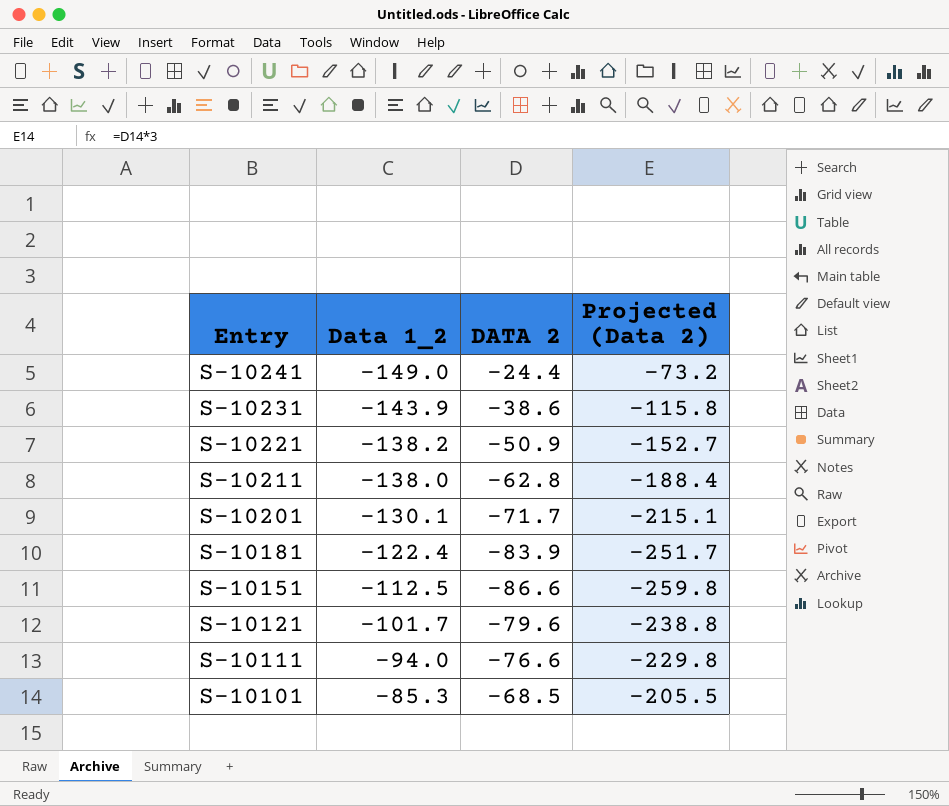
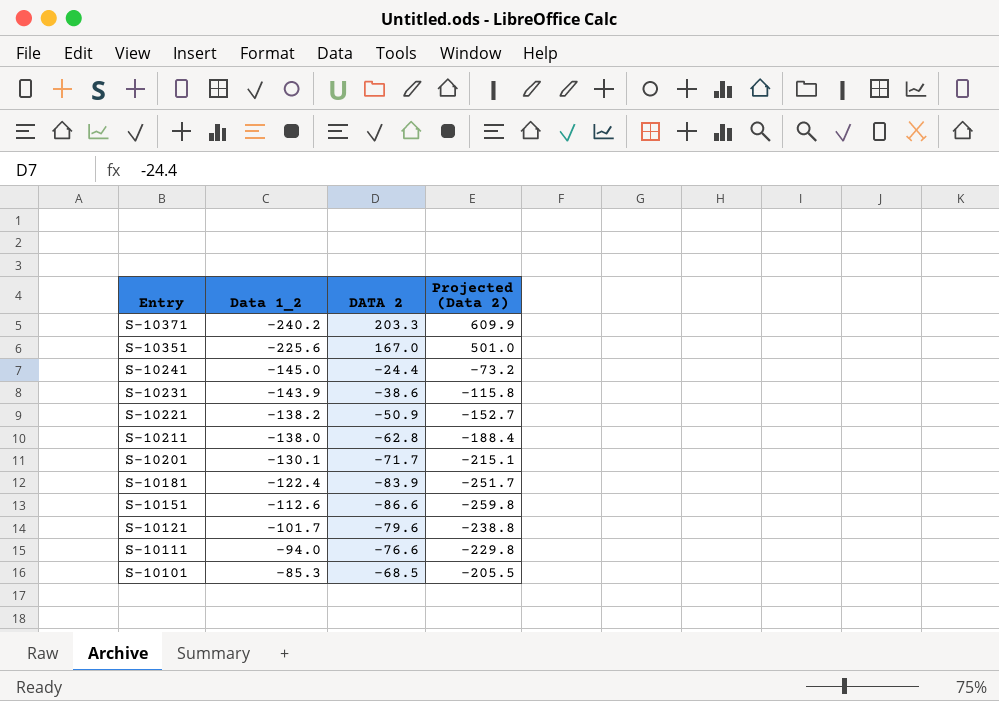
row S-10371: none -> -240.2 | 203.3 | 609.9
row S-10351: none -> -225.6 | 167.0 | 501.0
S-10241 | Data 1_2: -149.0 -> -145.0
S-10151 | Data 1_2: -112.5 -> -112.6

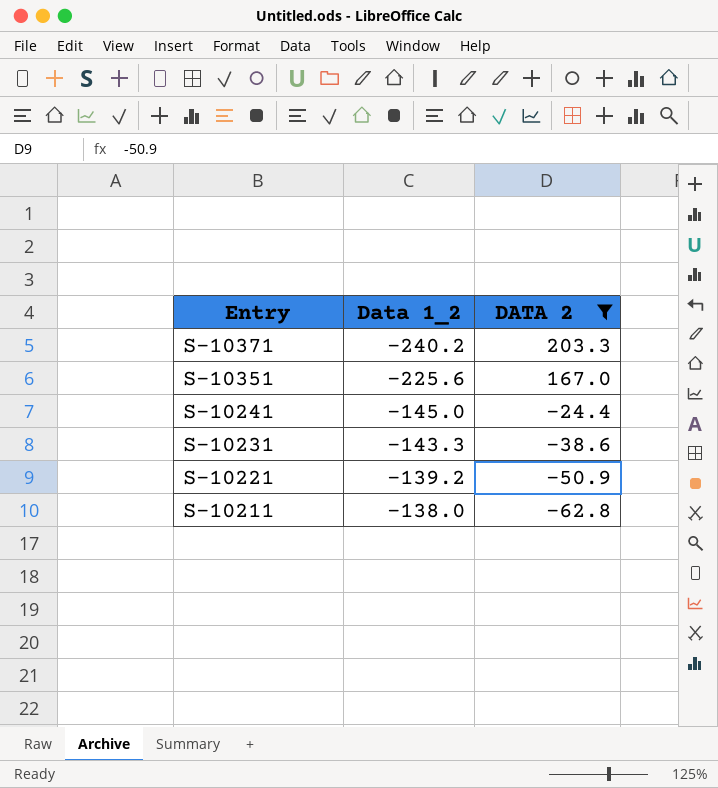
filter: none -> DATA 2 >= -62.8
column Projected (Data 2) | formula: [DATA 2] * 3 -> none
S-10231 | Data 1_2: -143.9 -> -143.3
S-10221 | Data 1_2: -138.2 -> -139.2

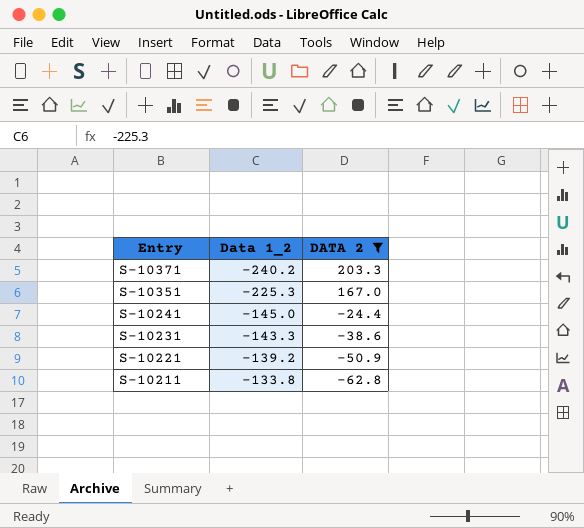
S-10351 | Data 1_2: -225.6 -> -225.3
S-10211 | Data 1_2: -138.0 -> -133.8

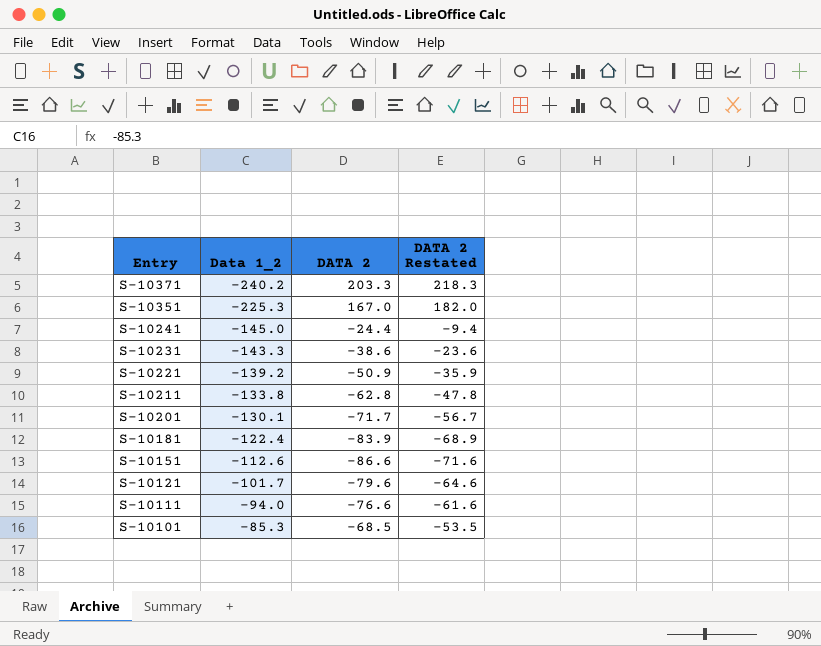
filter: DATA 2 >= -62.8 -> none
column DATA 2 Restated | formula: none -> [DATA 2] + 15

